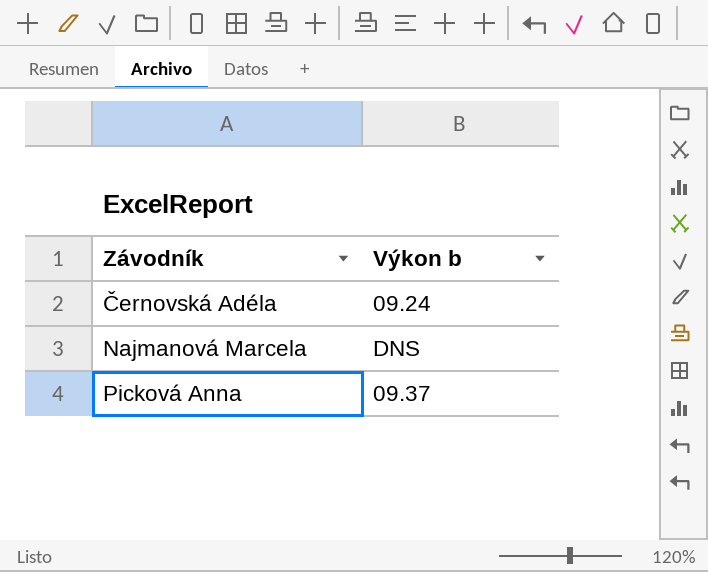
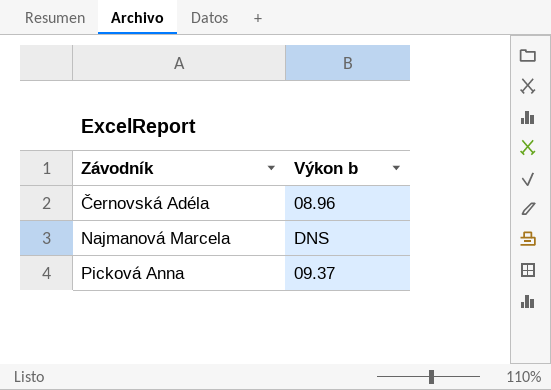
Černovská Adéla | Výkon b: 09.24 -> 08.96

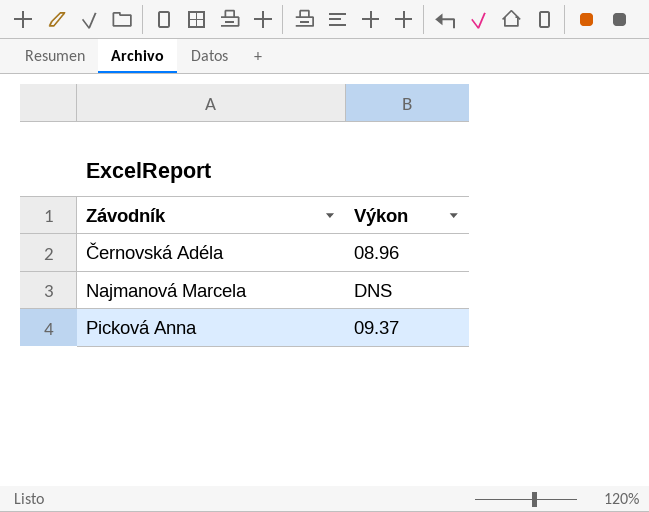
column name: Výkon b -> Výkon

